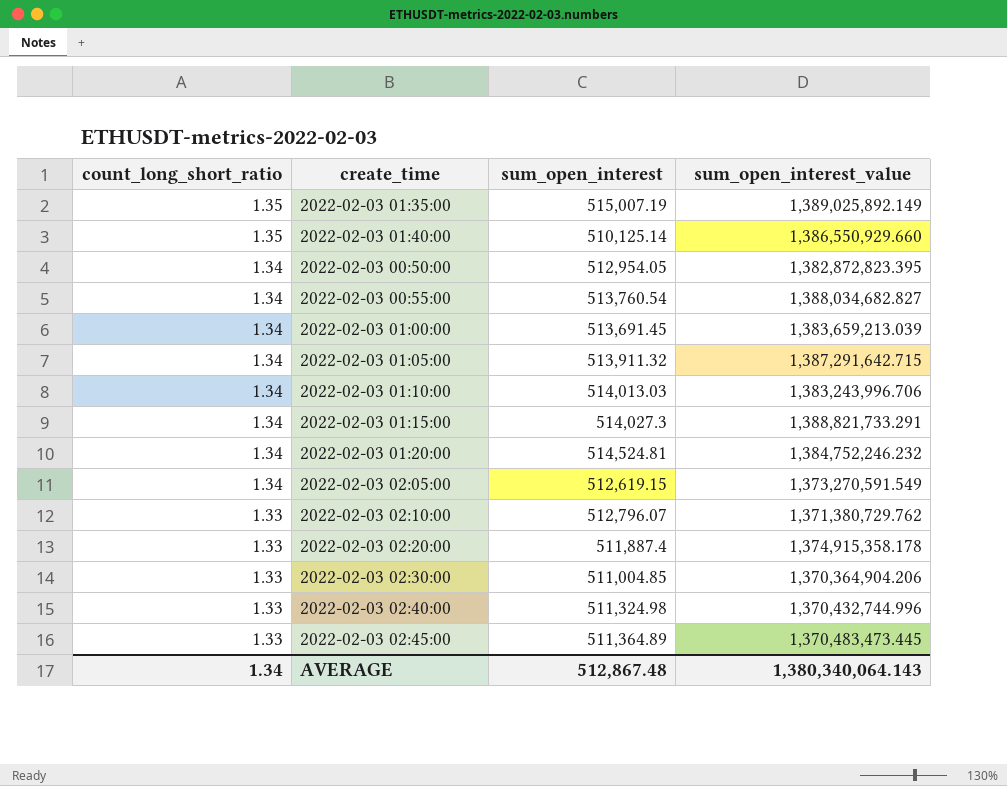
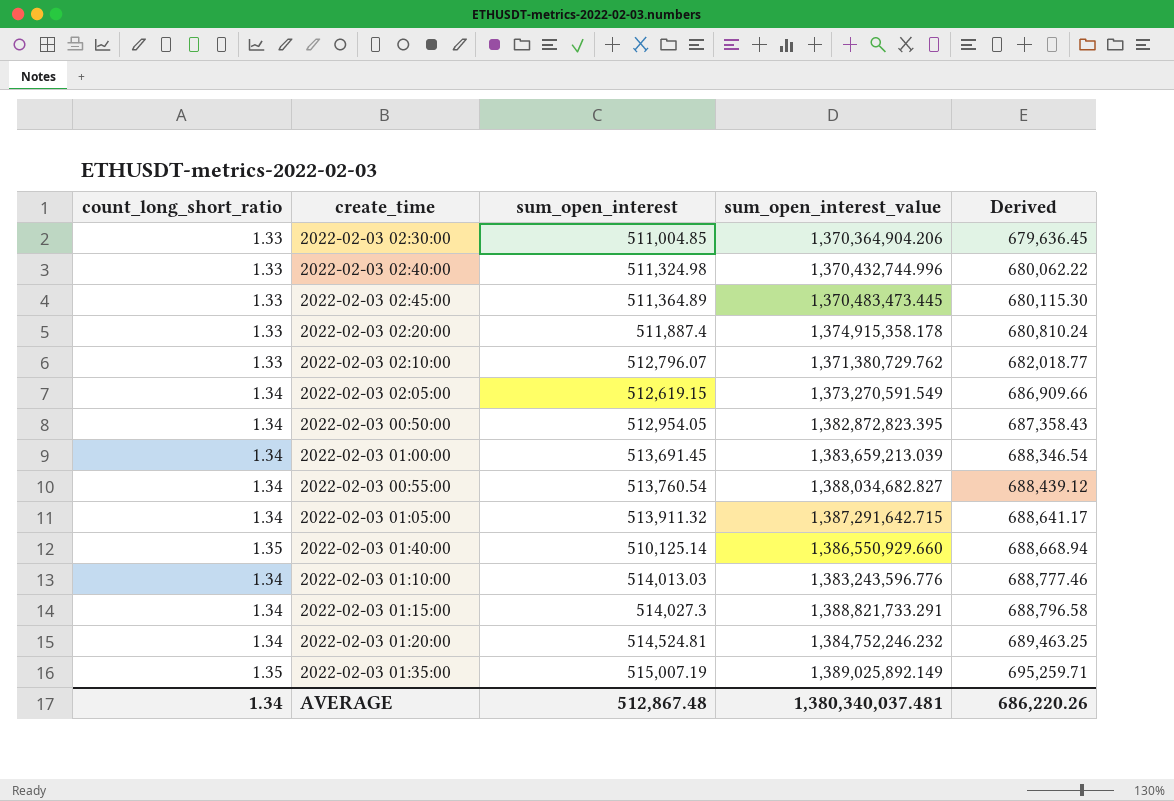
row order: count_long_short_ratio descending -> Derived ascending
column Derived | formula: none -> [count_long_short_ratio] * [sum_open_interest]
2022-02-03 01:10:00 | sum_open_interest_value: 1,383,243,996.706 -> 1,383,243,596.776
AVERAGE | sum_open_interest_value: 1,380,340,064.143 -> 1,380,340,037.481

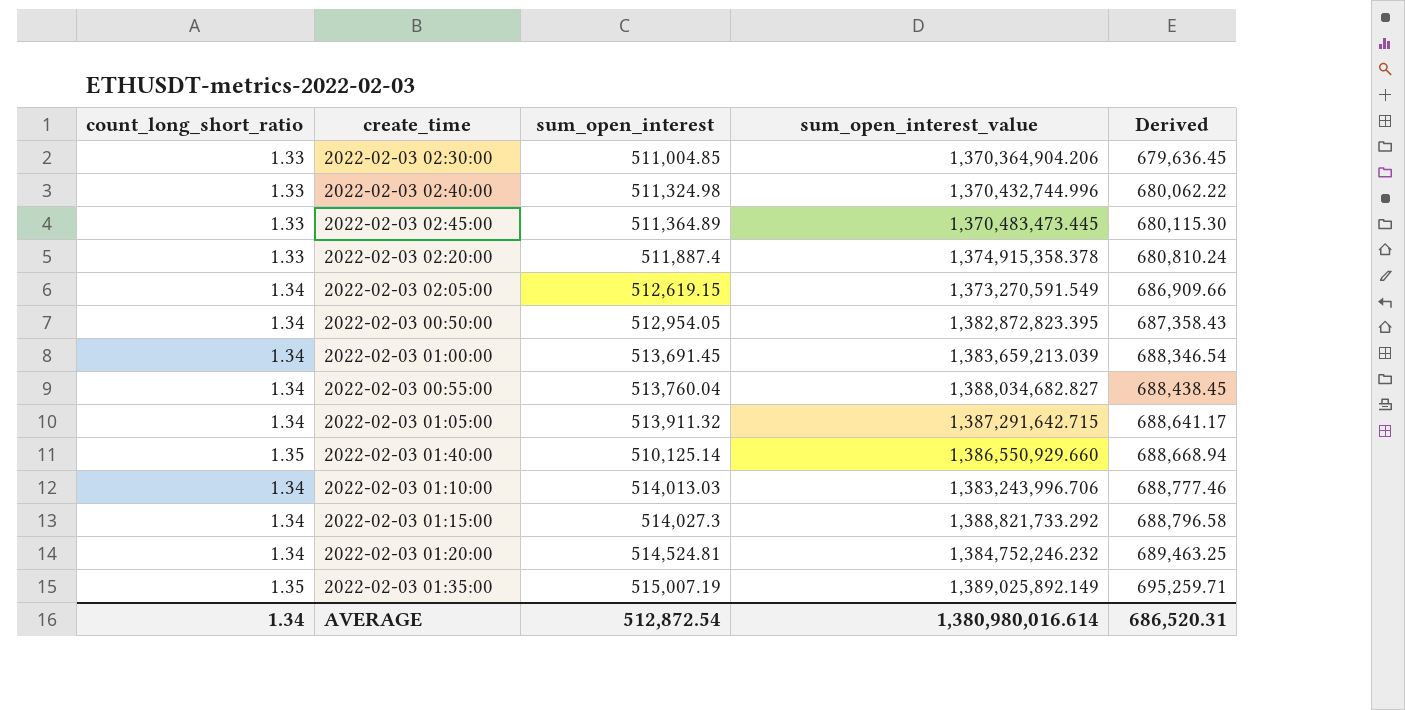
row 2022-02-03 02:10:00: 1.33 | 512,796.07 | 1,371,380,729.762 | 682,018.77 -> none
2022-02-03 02:20:00 | sum_open_interest_value: 1,374,915,358.178 -> 1,374,915,358.378
2022-02-03 00:55:00 | sum_open_interest: 513,760.54 -> 513,760.04
2022-02-03 00:55:00 | Derived: 688,439.12 -> 688,438.45
2022-02-03 01:10:00 | sum_open_interest_value: 1,383,243,596.776 -> 1,383,243,996.706
2022-02-03 01:15:00 | sum_open_interest_value: 1,388,821,733.291 -> 1,388,821,733.292
AVERAGE | sum_open_interest: 512,867.48 -> 512,872.54
AVERAGE | sum_open_interest_value: 1,380,340,037.481 -> 1,380,980,016.614
AVERAGE | Derived: 686,220.26 -> 686,520.31

